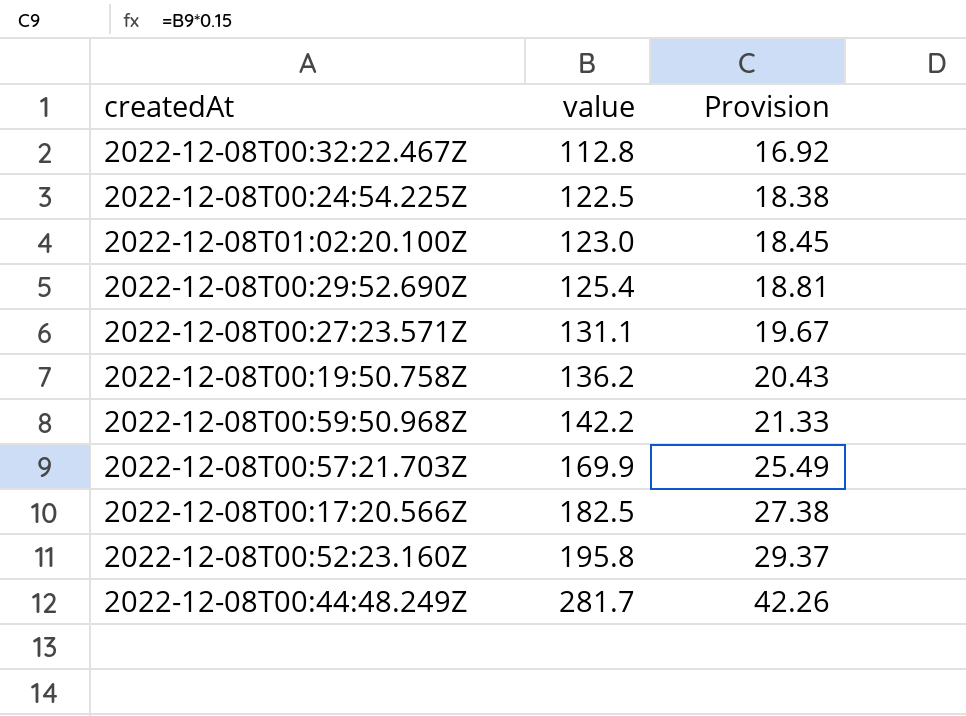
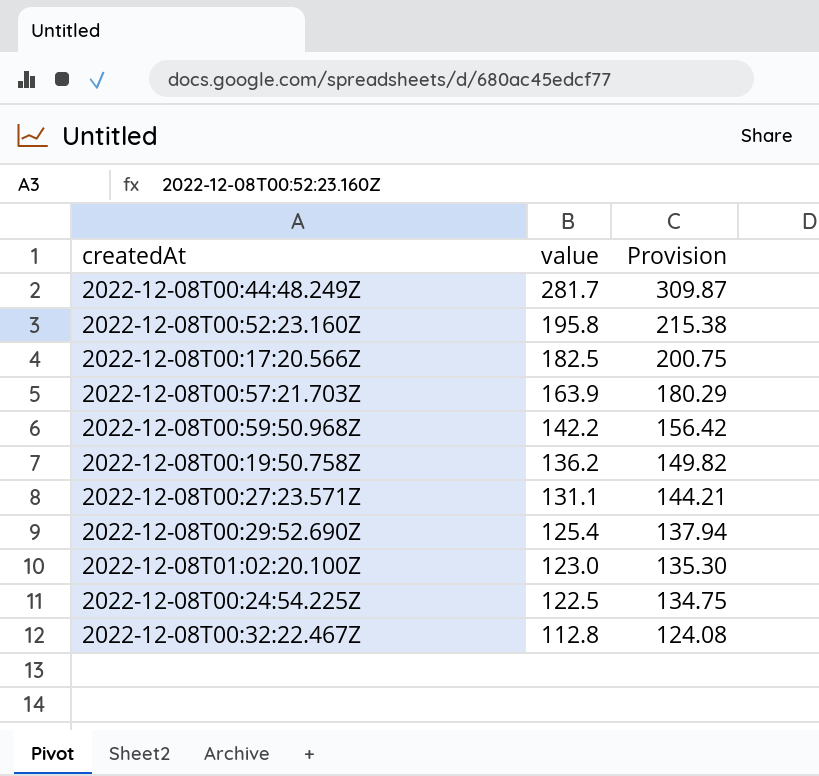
row order: value ascending -> value descending
column Provision | formula: [value] * 0.15 -> [value] * 1.1
2022-12-08T00:57:21.703Z | value: 169.9 -> 163.9

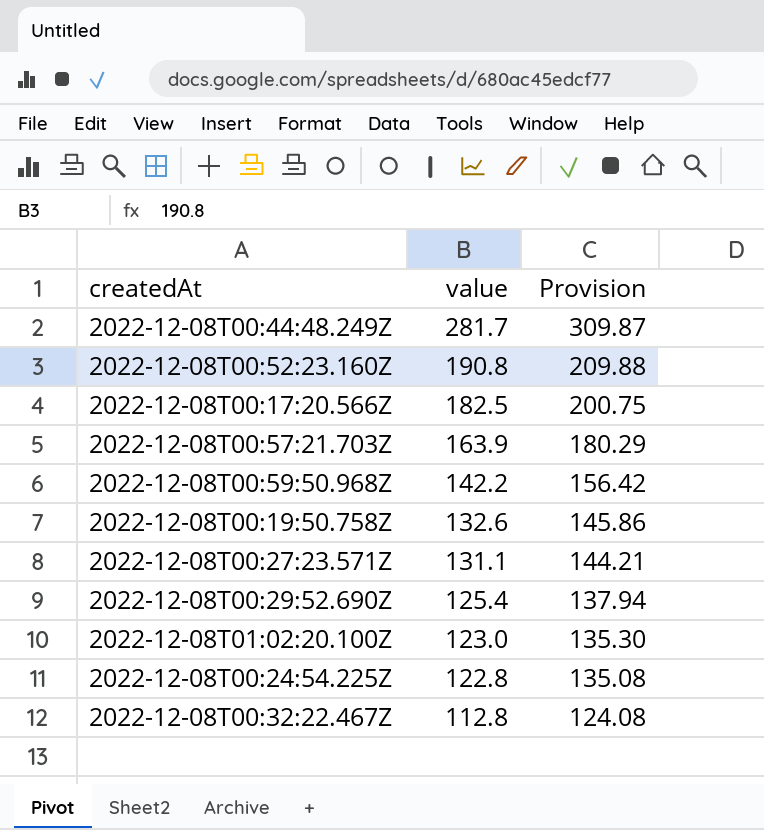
2022-12-08T00:52:23.160Z | value: 195.8 -> 190.8
2022-12-08T00:52:23.160Z | Provision: 215.38 -> 209.88
2022-12-08T00:19:50.758Z | value: 136.2 -> 132.6
2022-12-08T00:19:50.758Z | Provision: 149.82 -> 145.86
2022-12-08T00:24:54.225Z | value: 122.5 -> 122.8
2022-12-08T00:24:54.225Z | Provision: 134.75 -> 135.08

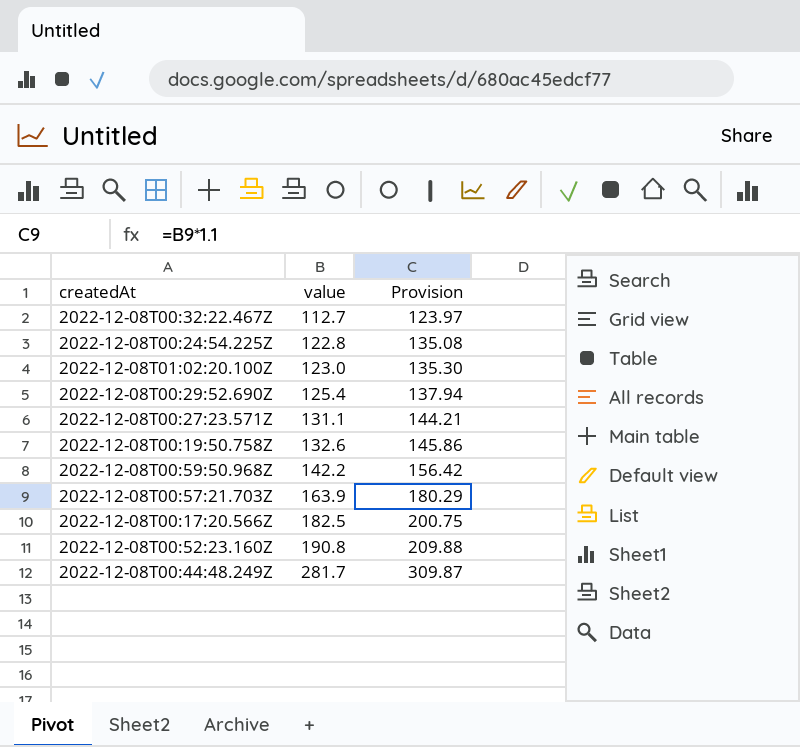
row order: value descending -> value ascending
2022-12-08T00:32:22.467Z | value: 112.8 -> 112.7
2022-12-08T00:32:22.467Z | Provision: 124.08 -> 123.97

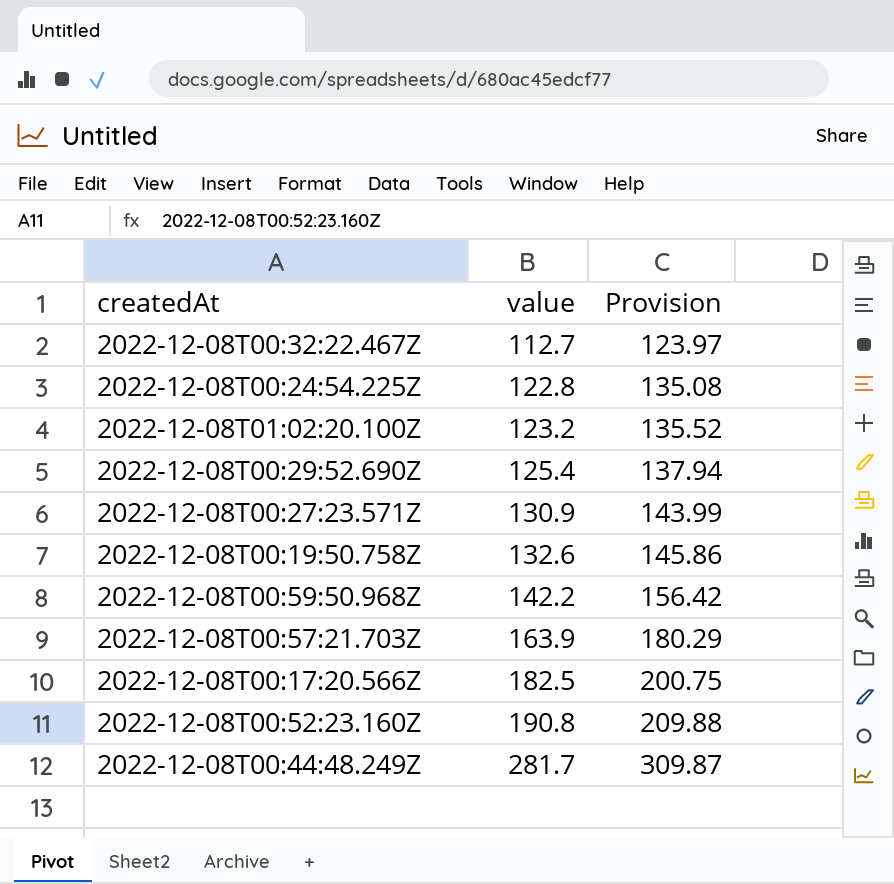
2022-12-08T01:02:20.100Z | value: 123.0 -> 123.2
2022-12-08T01:02:20.100Z | Provision: 135.30 -> 135.52
2022-12-08T00:27:23.571Z | value: 131.1 -> 130.9
2022-12-08T00:27:23.571Z | Provision: 144.21 -> 143.99

